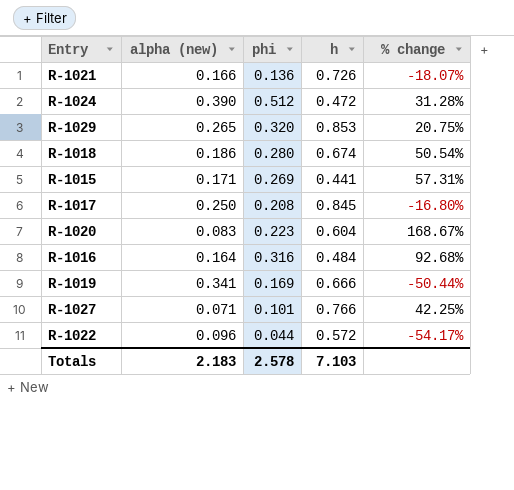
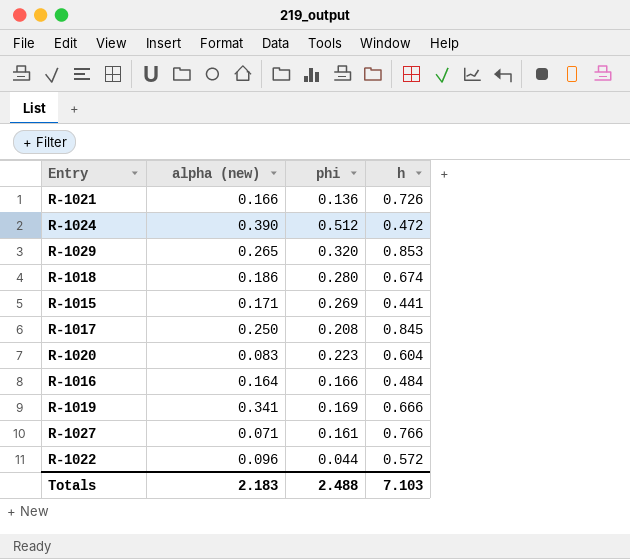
column % change | formula: ([phi] - [alpha (new)]) / [alpha (new)] -> none
R-1016 | phi: 0.316 -> 0.166
R-1027 | phi: 0.101 -> 0.161
Totals | phi: 2.578 -> 2.488

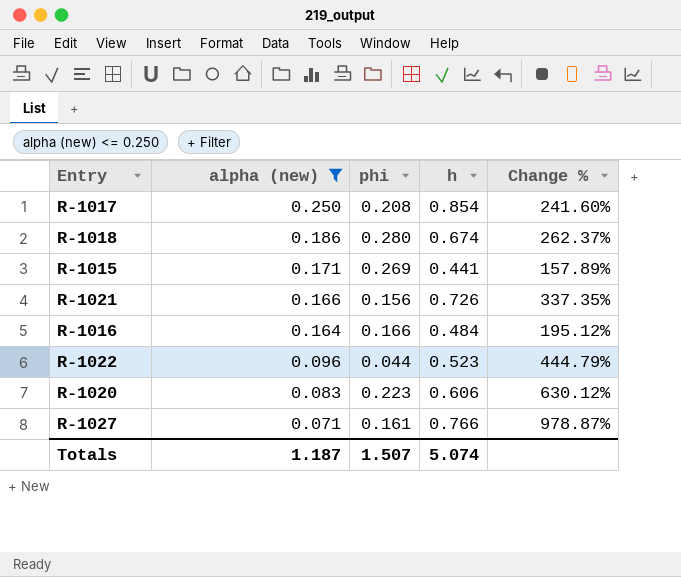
filter: none -> alpha (new) <= 0.250
row order: none -> alpha (new) descending
column Change % | formula: none -> ([h] - [alpha (new)]) / [alpha (new)]
R-1017 | h: 0.845 -> 0.854
R-1021 | phi: 0.136 -> 0.156
R-1022 | h: 0.572 -> 0.523
R-1020 | h: 0.604 -> 0.606
Totals | alpha (new): 2.183 -> 1.187
Totals | phi: 2.488 -> 1.507
Totals | h: 7.103 -> 5.074

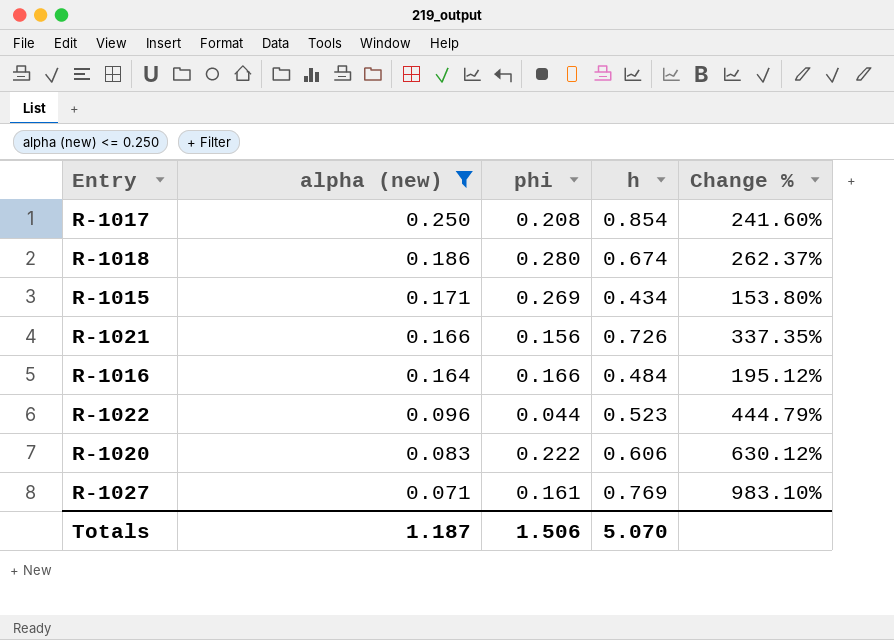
R-1015 | h: 0.441 -> 0.434
R-1015 | Change %: 157.89% -> 153.80%
R-1020 | phi: 0.223 -> 0.222
R-1027 | h: 0.766 -> 0.769
R-1027 | Change %: 978.87% -> 983.10%
Totals | phi: 1.507 -> 1.506
Totals | h: 5.074 -> 5.070

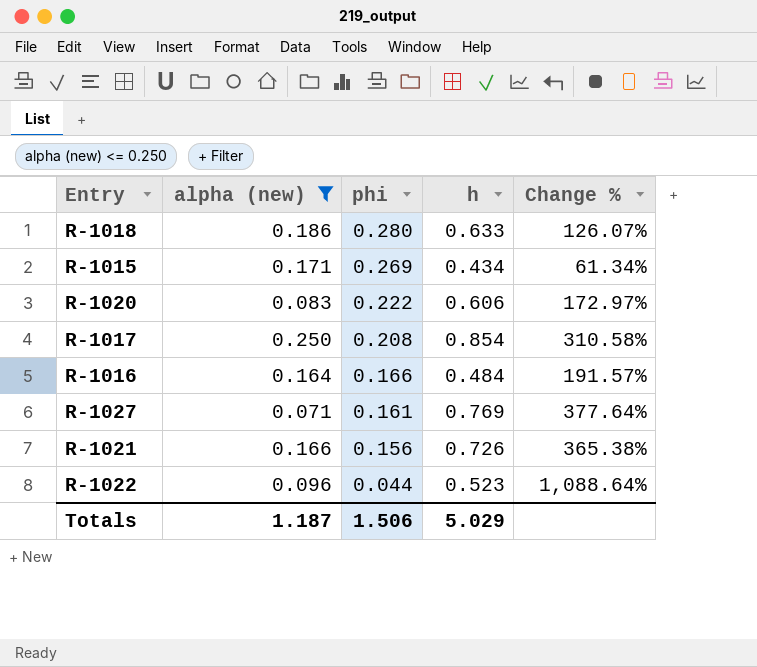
row order: alpha (new) descending -> phi descending
column Change % | formula: ([h] - [alpha (new)]) / [alpha (new)] -> ([h] - [phi]) / [phi]
R-1018 | h: 0.674 -> 0.633
Totals | h: 5.070 -> 5.029

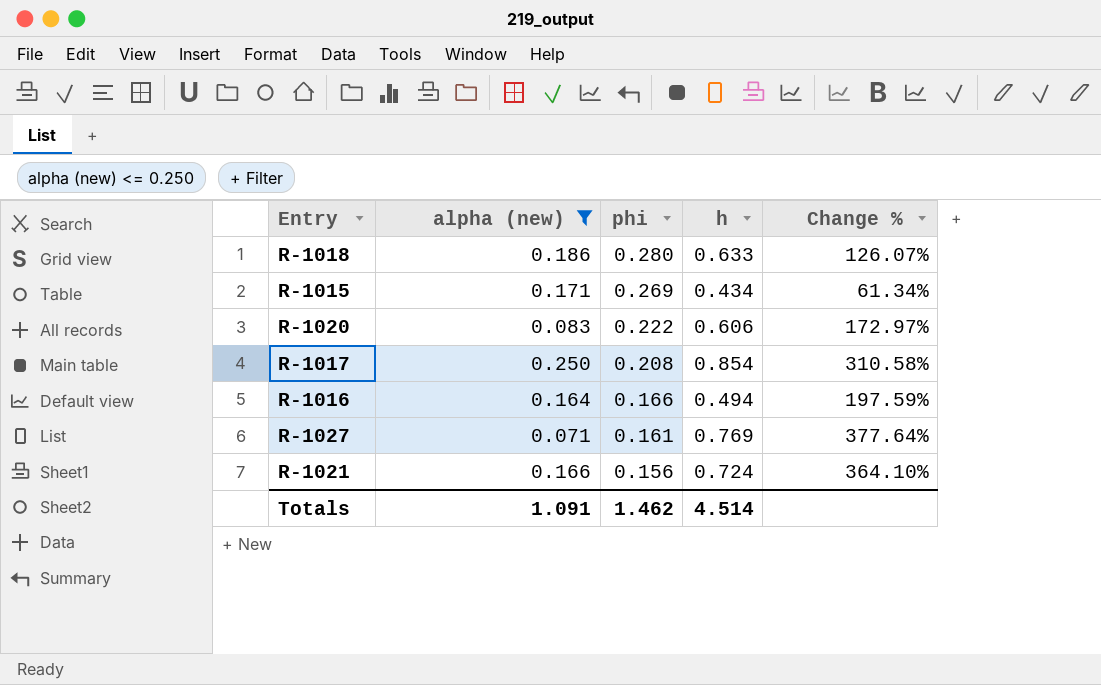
row R-1022: 0.096 | 0.044 | 0.523 | 1,088.64% -> none
R-1016 | h: 0.484 -> 0.494
R-1016 | Change %: 191.57% -> 197.59%
R-1021 | h: 0.726 -> 0.724
R-1021 | Change %: 365.38% -> 364.10%
Totals | alpha (new): 1.187 -> 1.091
Totals | phi: 1.506 -> 1.462
Totals | h: 5.029 -> 4.514

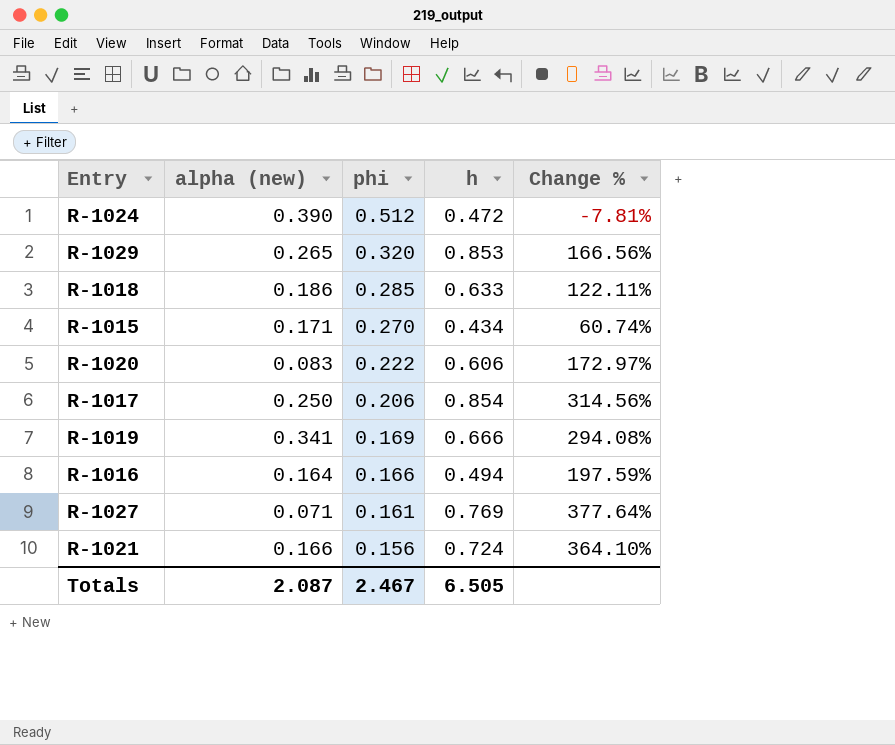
filter: alpha (new) <= 0.250 -> none
R-1018 | phi: 0.280 -> 0.285
R-1018 | Change %: 126.07% -> 122.11%
R-1015 | phi: 0.269 -> 0.270
R-1015 | Change %: 61.34% -> 60.74%
R-1017 | phi: 0.208 -> 0.206
R-1017 | Change %: 310.58% -> 314.56%
Totals | alpha (new): 1.091 -> 2.087
Totals | phi: 1.462 -> 2.467
Totals | h: 4.514 -> 6.505

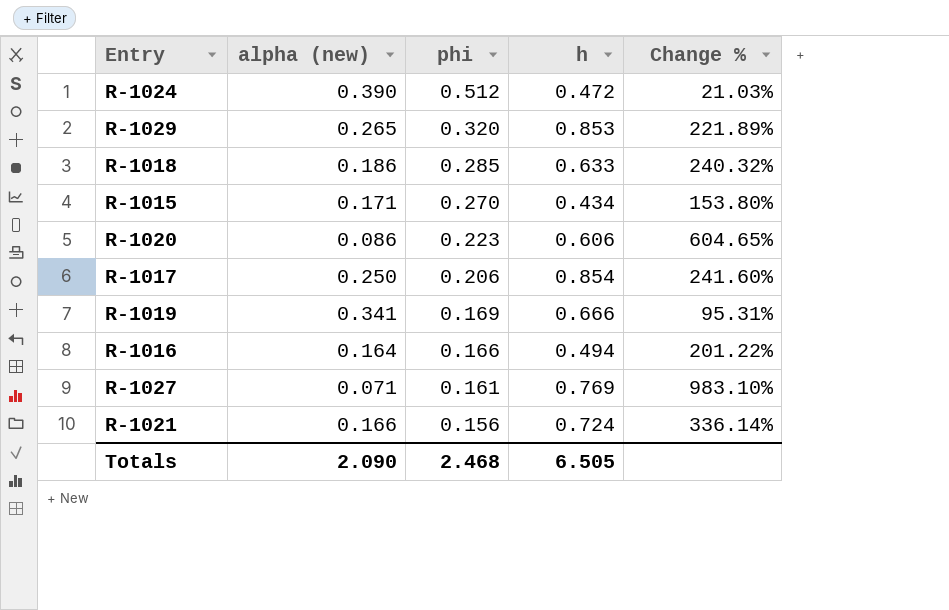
column Change % | formula: ([h] - [phi]) / [phi] -> ([h] - [alpha (new)]) / [alpha (new)]
R-1020 | alpha (new): 0.083 -> 0.086
R-1020 | phi: 0.222 -> 0.223
Totals | alpha (new): 2.087 -> 2.090
Totals | phi: 2.467 -> 2.468

